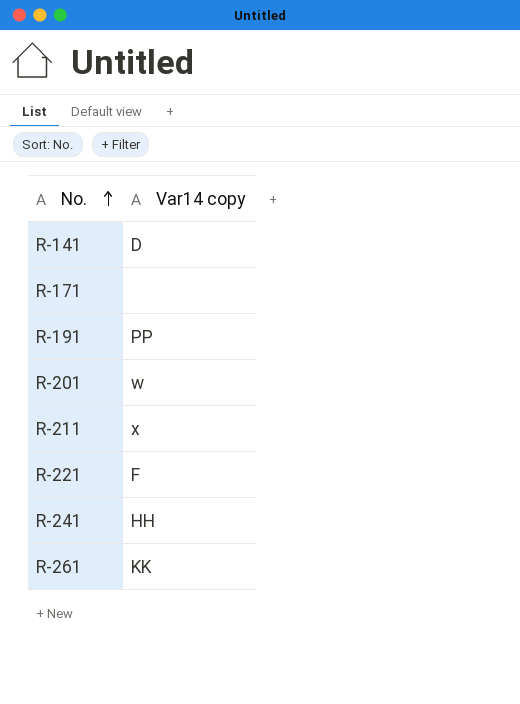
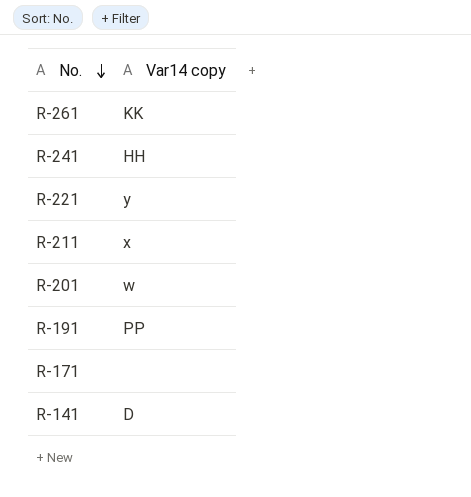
row order: No. ascending -> No. descending
R-221 | Var14 copy: F -> y

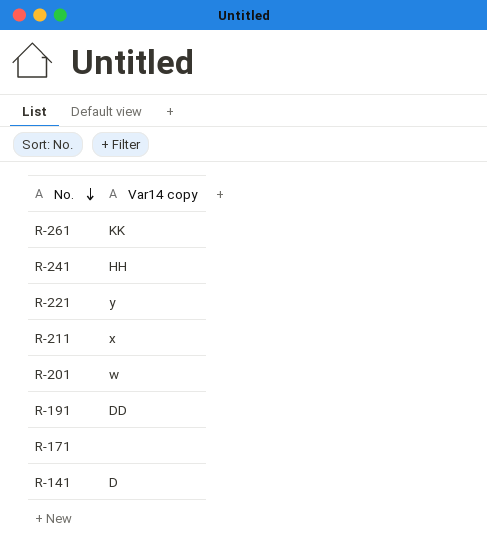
R-191 | Var14 copy: PP -> DD

